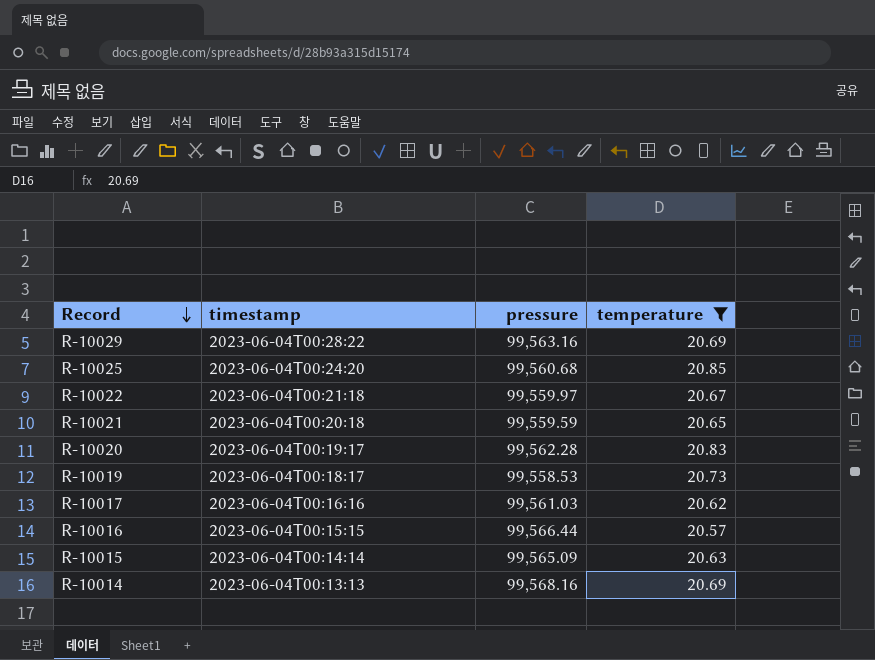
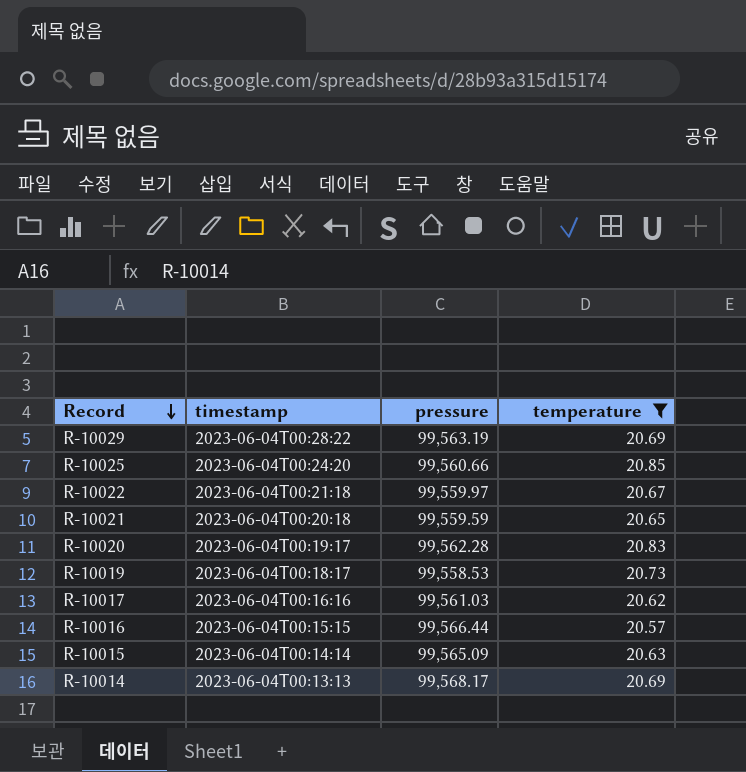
R-10029 | pressure: 99,563.16 -> 99,563.19
R-10025 | pressure: 99,560.68 -> 99,560.66
R-10014 | pressure: 99,568.16 -> 99,568.17

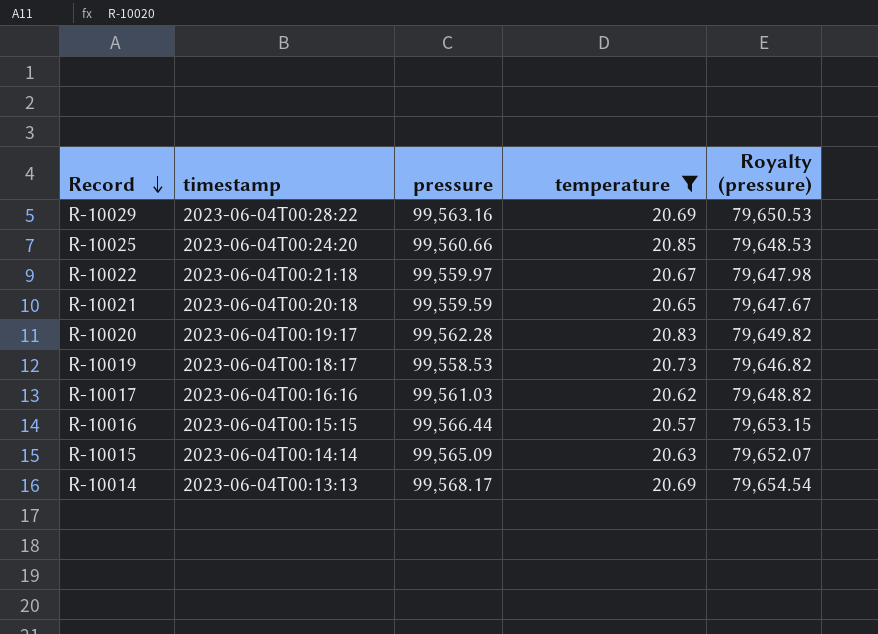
column Royalty (pressure) | formula: none -> [pressure] * 0.8
R-10029 | pressure: 99,563.19 -> 99,563.16

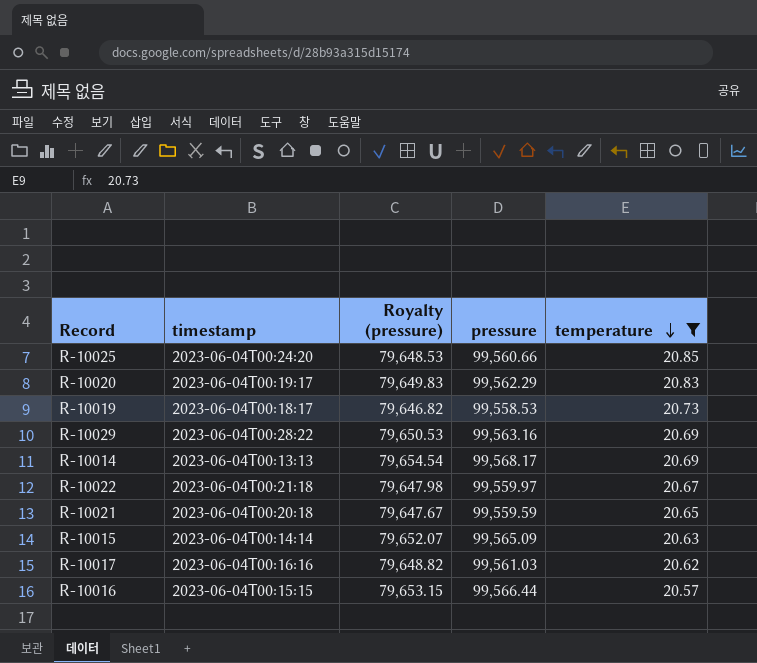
row order: Record descending -> temperature descending
column Royalty (pressure) | position: 5 -> 3
R-10020 | Royalty (pressure): 79,649.82 -> 79,649.83
R-10020 | pressure: 99,562.28 -> 99,562.29

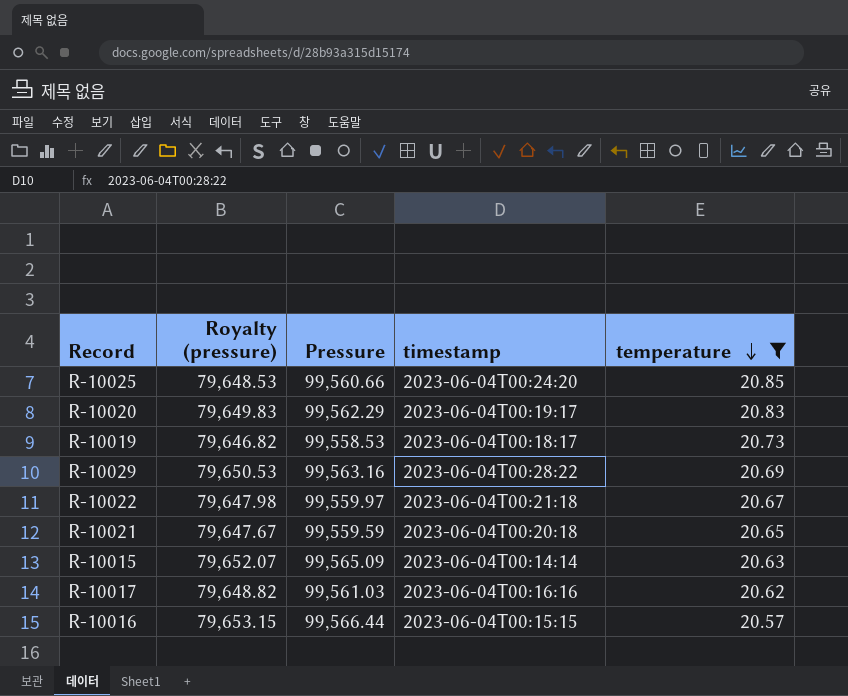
column name: pressure -> Pressure
column timestamp | position: 2 -> 4
row R-10014: 2023-06-04T00:13:13 | 79,654.54 | 99,568.17 | 20.69 -> none

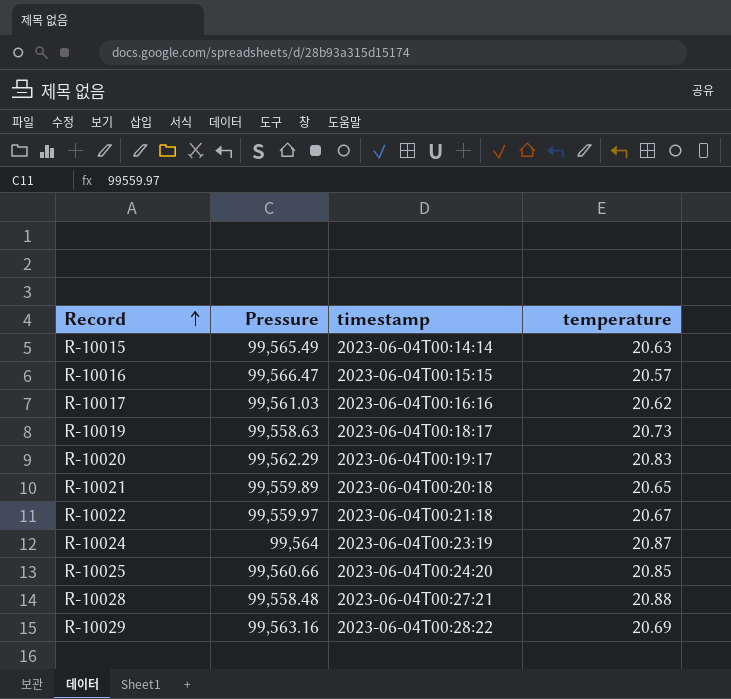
filter: temperature <= 20.85 -> none
row order: temperature descending -> Record ascending
column Royalty (pressure) | formula: [Pressure] * 0.8 -> none
R-10015 | Pressure: 99,565.09 -> 99,565.49
R-10016 | Pressure: 99,566.44 -> 99,566.47
R-10019 | Pressure: 99,558.53 -> 99,558.63
R-10021 | Pressure: 99,559.59 -> 99,559.89

